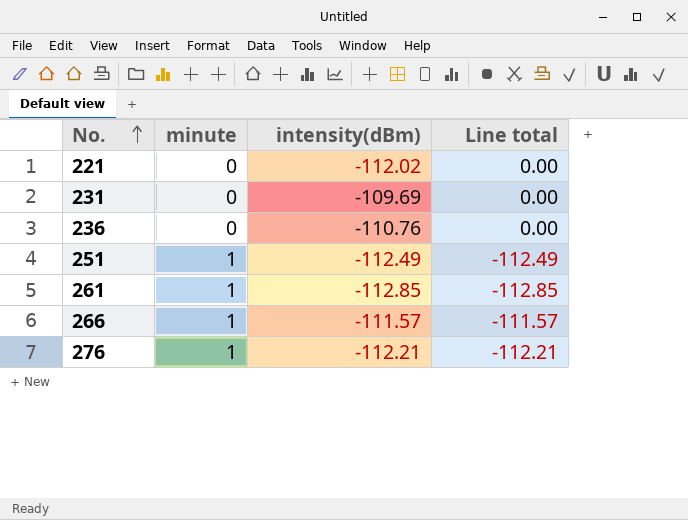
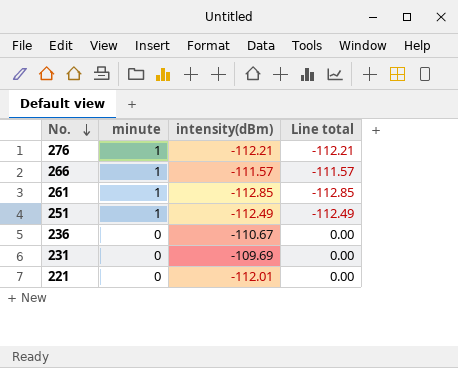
row order: No. ascending -> No. descending
236 | intensity(dBm): -110.76 -> -110.67
221 | intensity(dBm): -112.02 -> -112.01

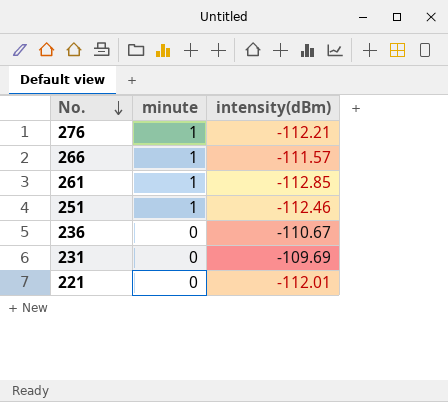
column Line total | formula: [minute] * [intensity(dBm)] -> none
251 | intensity(dBm): -112.49 -> -112.46

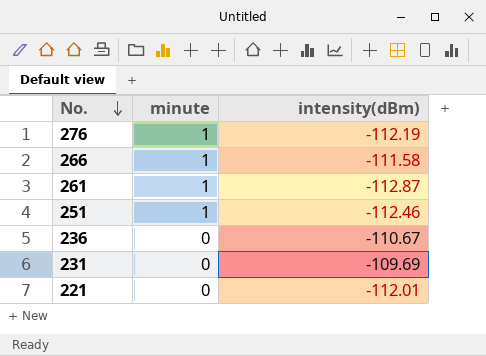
276 | intensity(dBm): -112.21 -> -112.19
266 | intensity(dBm): -111.57 -> -111.58
261 | intensity(dBm): -112.85 -> -112.87

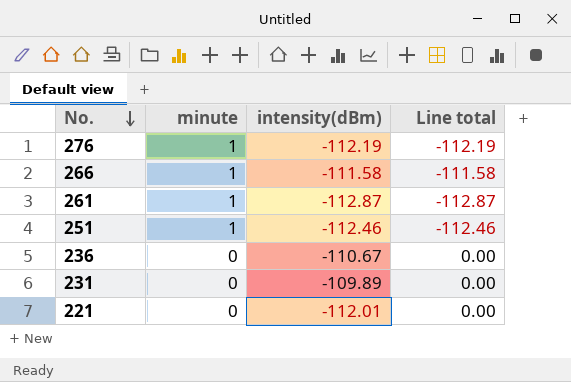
column Line total | formula: none -> [minute] * [intensity(dBm)]
231 | intensity(dBm): -109.69 -> -109.89

